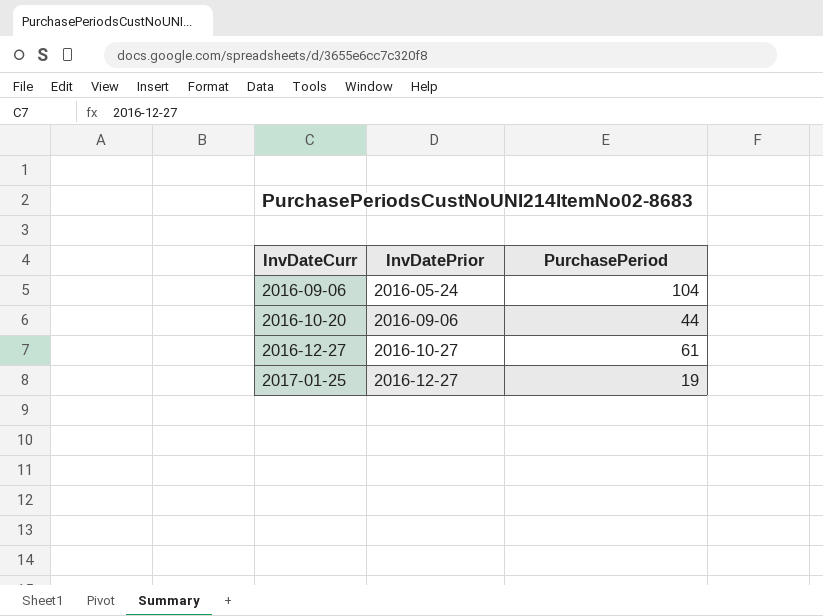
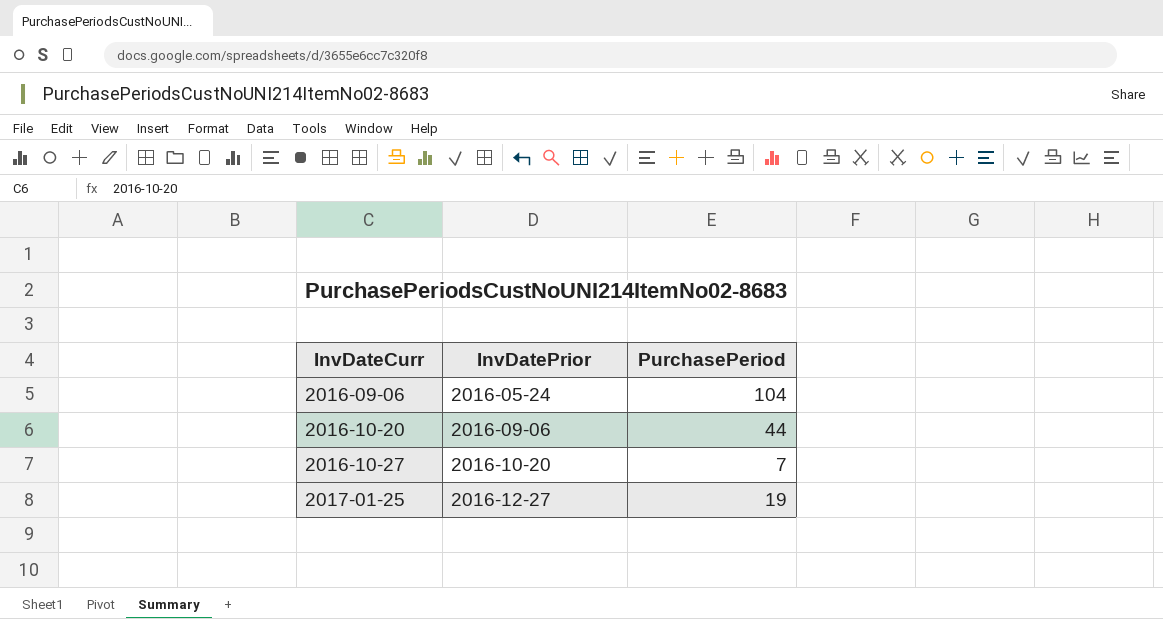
row 2016-12-27: 2016-10-27 | 61 -> none
row 2016-10-27: none -> 2016-10-20 | 7

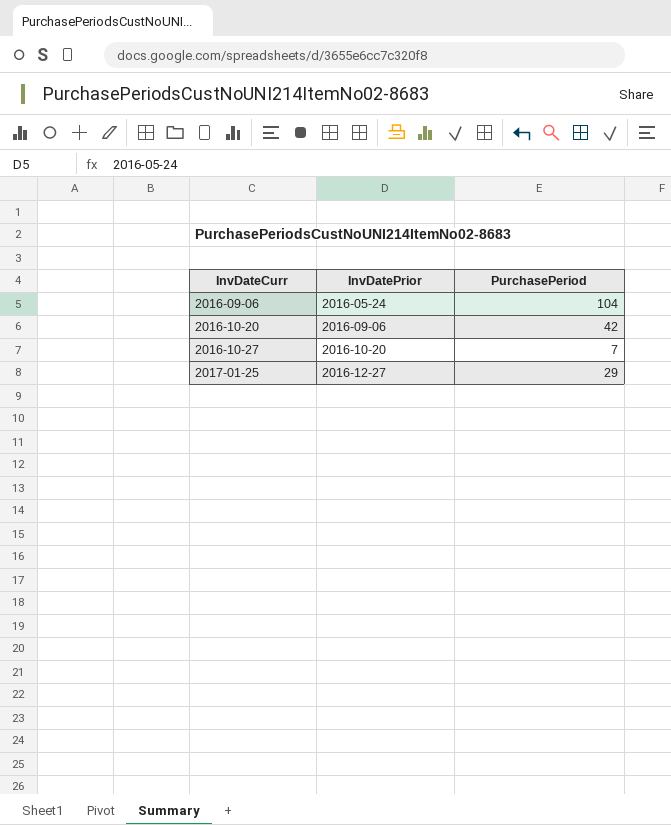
2016-10-20 | PurchasePeriod: 44 -> 42
2017-01-25 | PurchasePeriod: 19 -> 29

